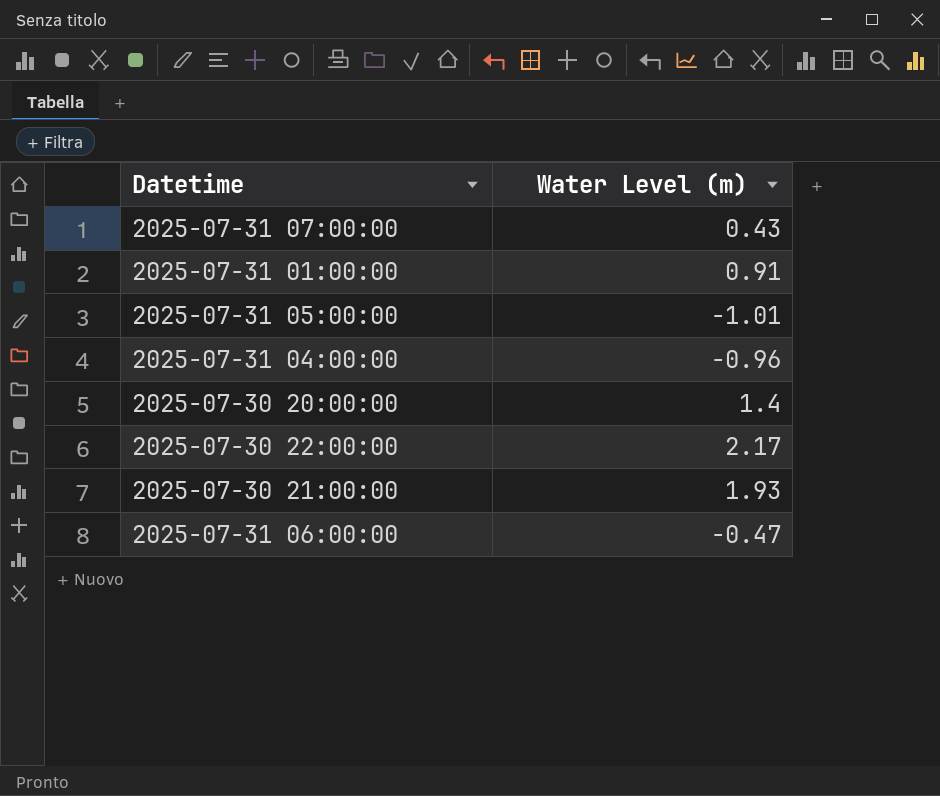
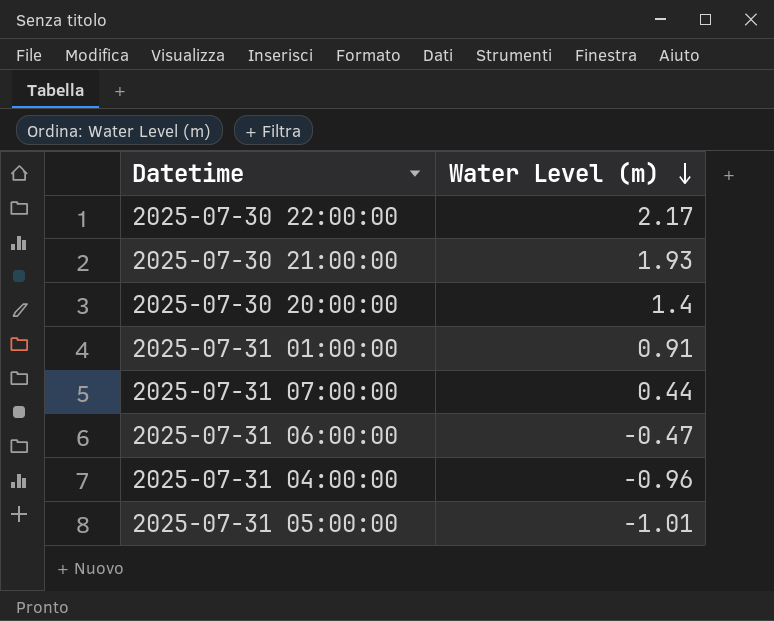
row order: none -> Water Level (m) descending
2025-07-31 07:00:00 | Water Level (m): 0.43 -> 0.44

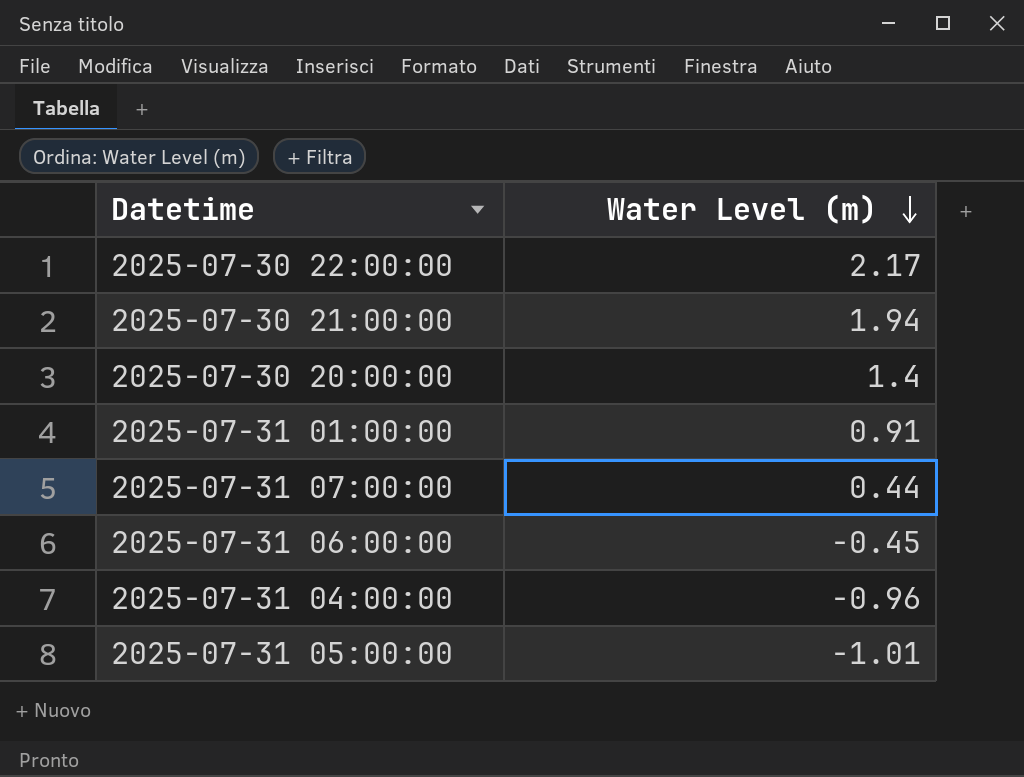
2025-07-30 21:00:00 | Water Level (m): 1.93 -> 1.94
2025-07-31 06:00:00 | Water Level (m): -0.47 -> -0.45

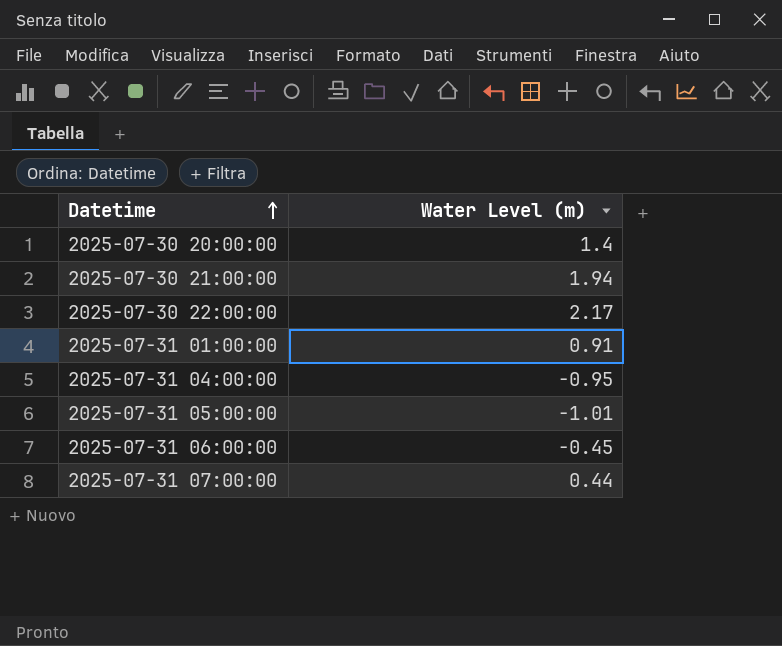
row order: Water Level (m) descending -> Datetime ascending
2025-07-31 04:00:00 | Water Level (m): -0.96 -> -0.95

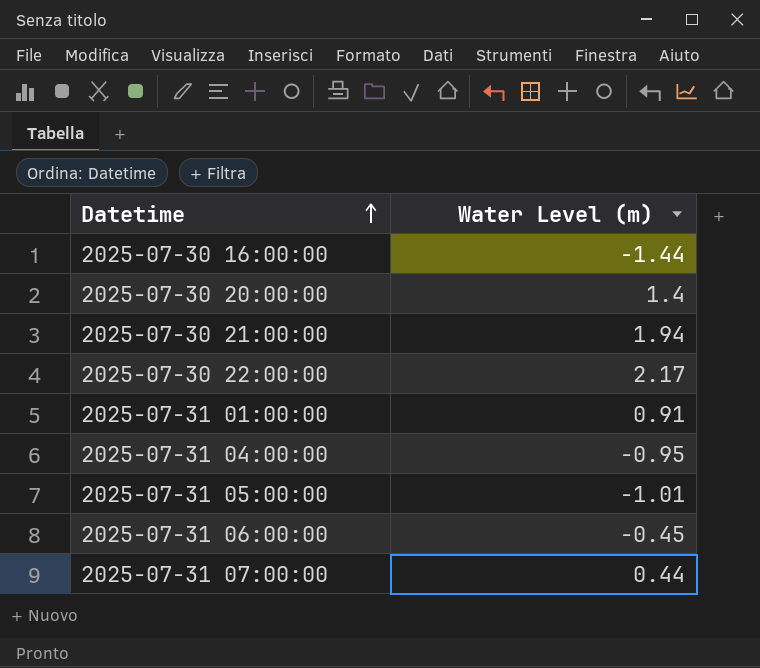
row 2025-07-30 16:00:00: none -> -1.44

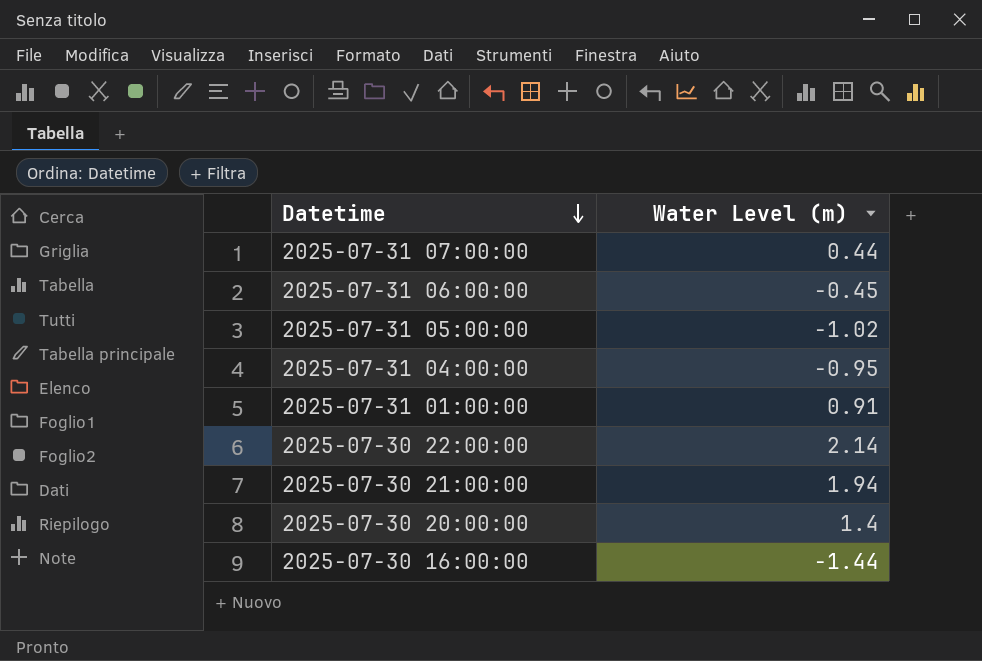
row order: Datetime ascending -> Datetime descending
2025-07-31 05:00:00 | Water Level (m): -1.01 -> -1.02
2025-07-30 22:00:00 | Water Level (m): 2.17 -> 2.14

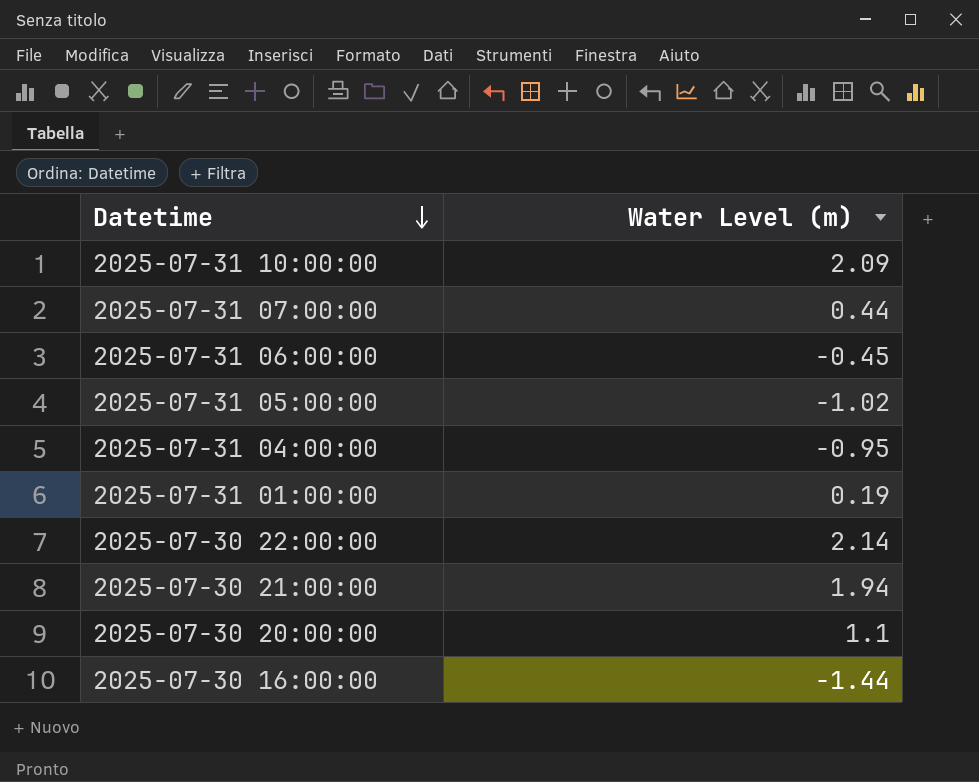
row 2025-07-31 10:00:00: none -> 2.09
2025-07-31 01:00:00 | Water Level (m): 0.91 -> 0.19
2025-07-30 20:00:00 | Water Level (m): 1.4 -> 1.1

